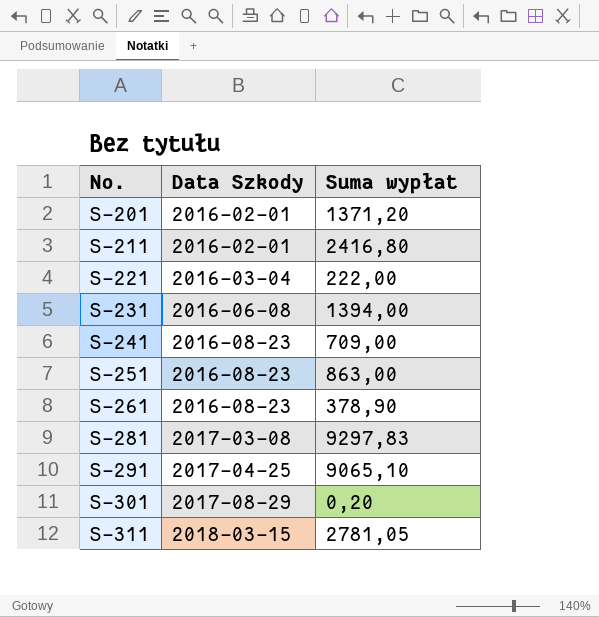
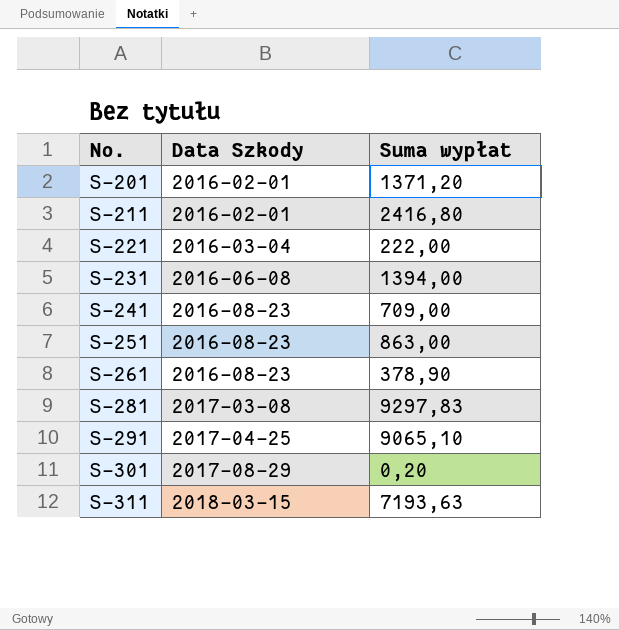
S-311 | Suma wypłat: 2781,05 -> 7193,63

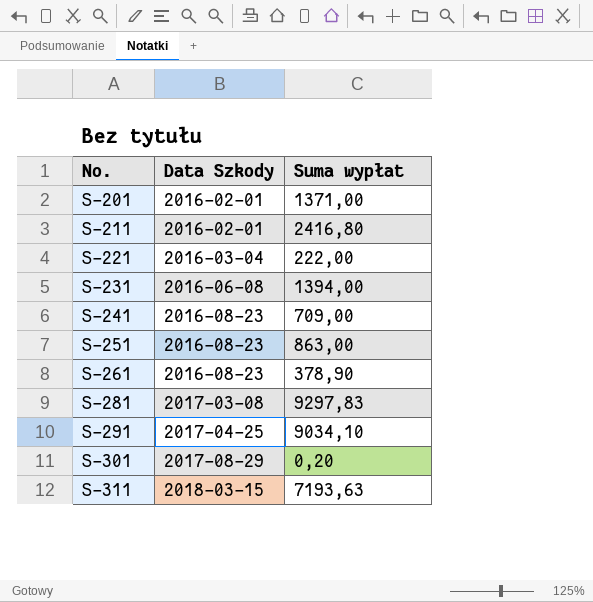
S-201 | Suma wypłat: 1371,20 -> 1371,00
S-291 | Suma wypłat: 9065,10 -> 9034,10

